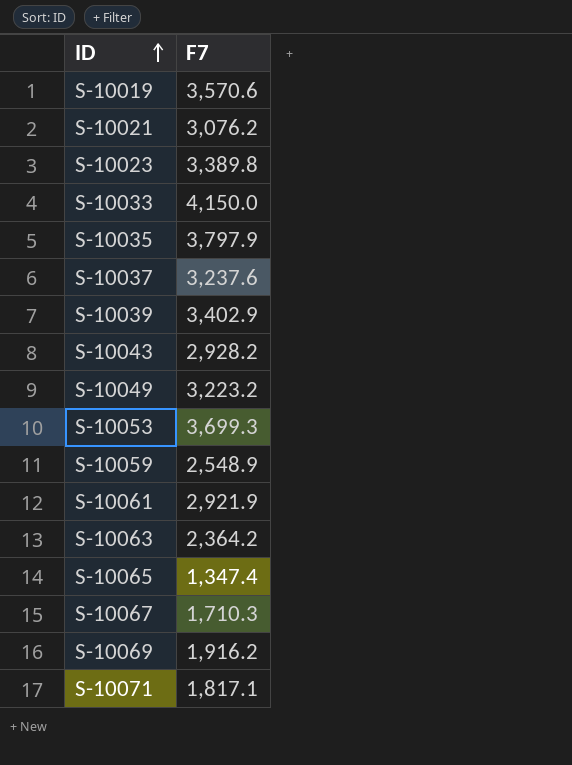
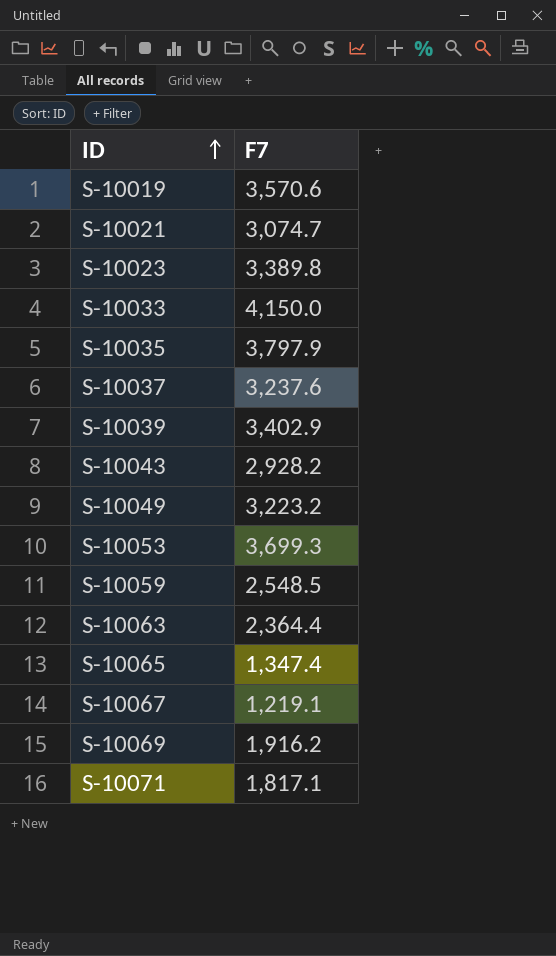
row S-10061: 2,921.9 -> none
S-10021 | F7: 3,076.2 -> 3,074.7
S-10059 | F7: 2,548.9 -> 2,548.5
S-10063 | F7: 2,364.2 -> 2,364.4
S-10067 | F7: 1,710.3 -> 1,219.1

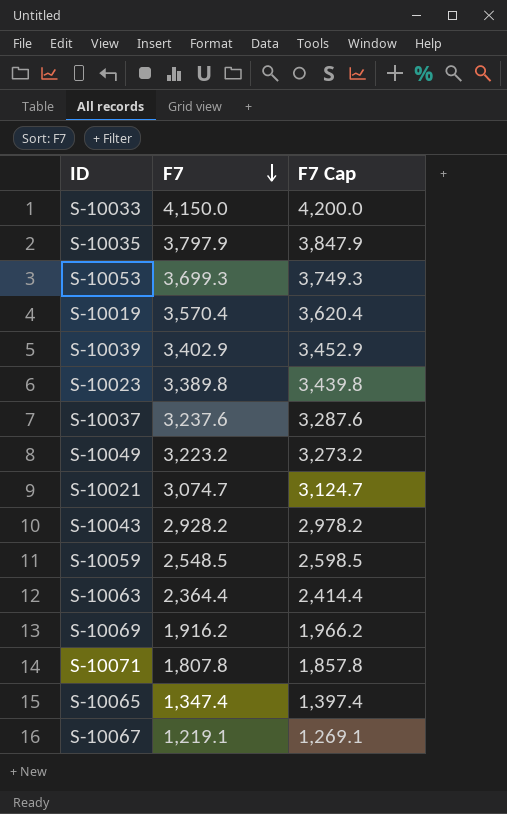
row order: ID ascending -> F7 descending
column F7 Cap | formula: none -> [F7] + 50
S-10019 | F7: 3,570.6 -> 3,570.4
S-10071 | F7: 1,817.1 -> 1,807.8

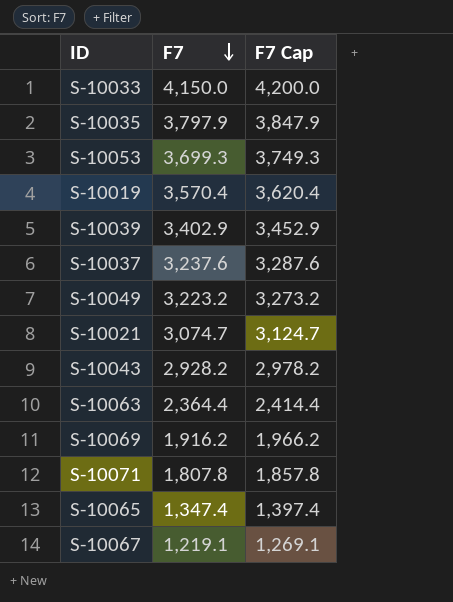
row S-10023: 3,389.8 | 3,439.8 -> none
row S-10059: 2,548.5 | 2,598.5 -> none

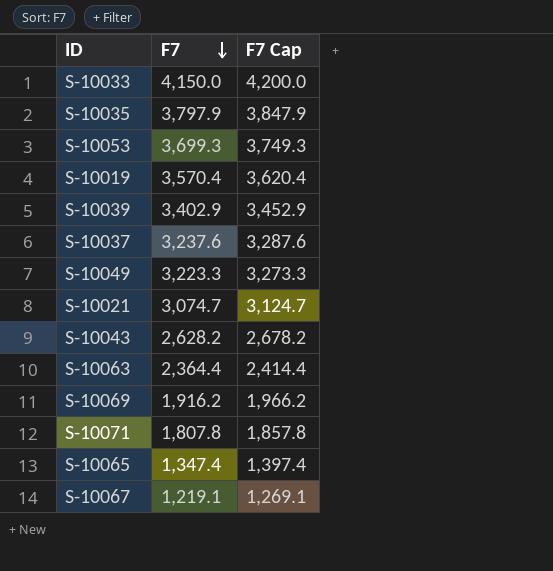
S-10049 | F7: 3,223.2 -> 3,223.3
S-10049 | F7 Cap: 3,273.2 -> 3,273.3
S-10043 | F7: 2,928.2 -> 2,628.2
S-10043 | F7 Cap: 2,978.2 -> 2,678.2

